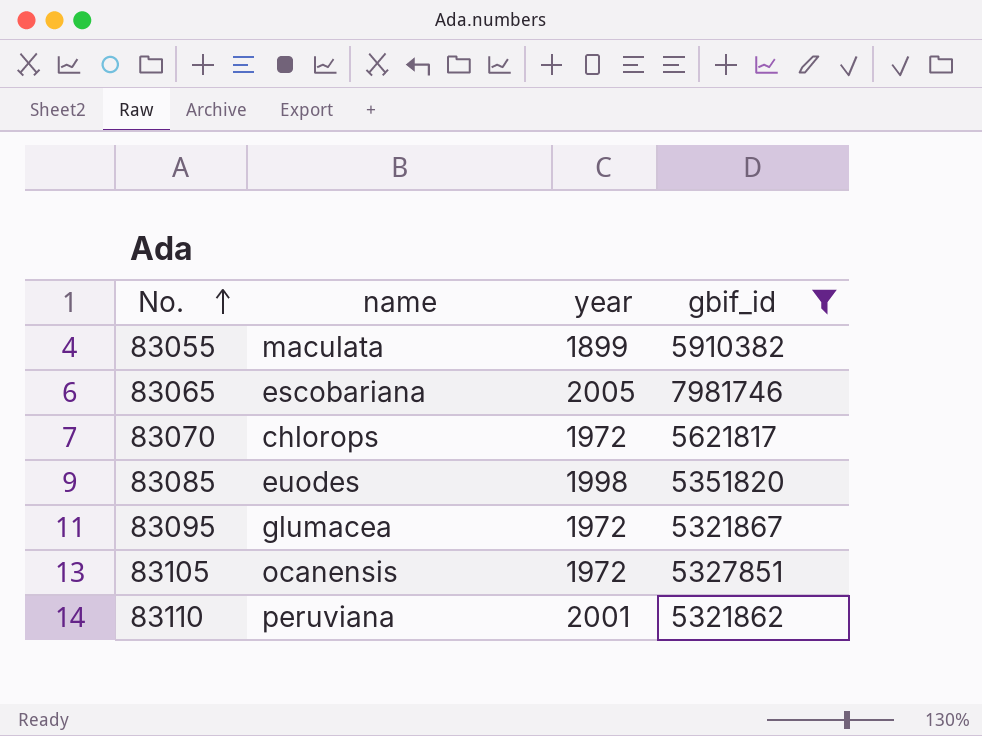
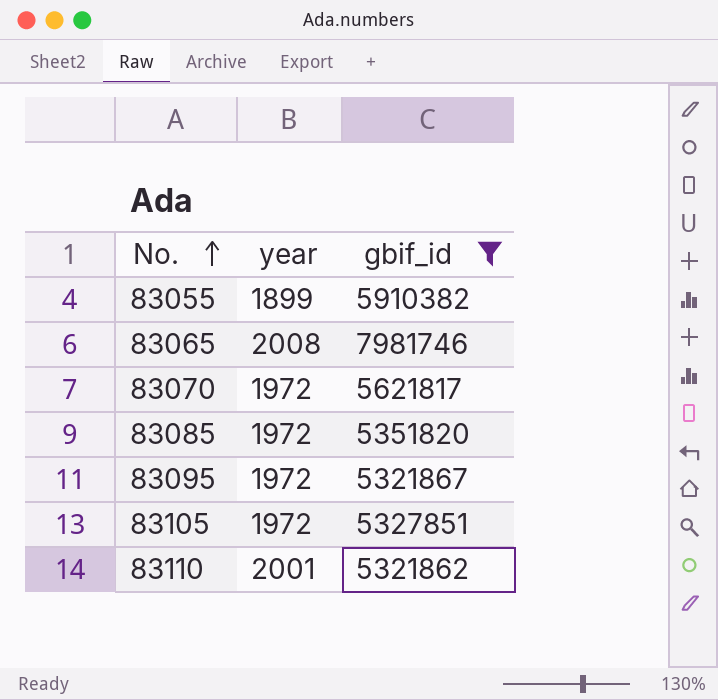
column name | position: 2 -> none
83065 | year: 2005 -> 2008
83085 | year: 1998 -> 1972

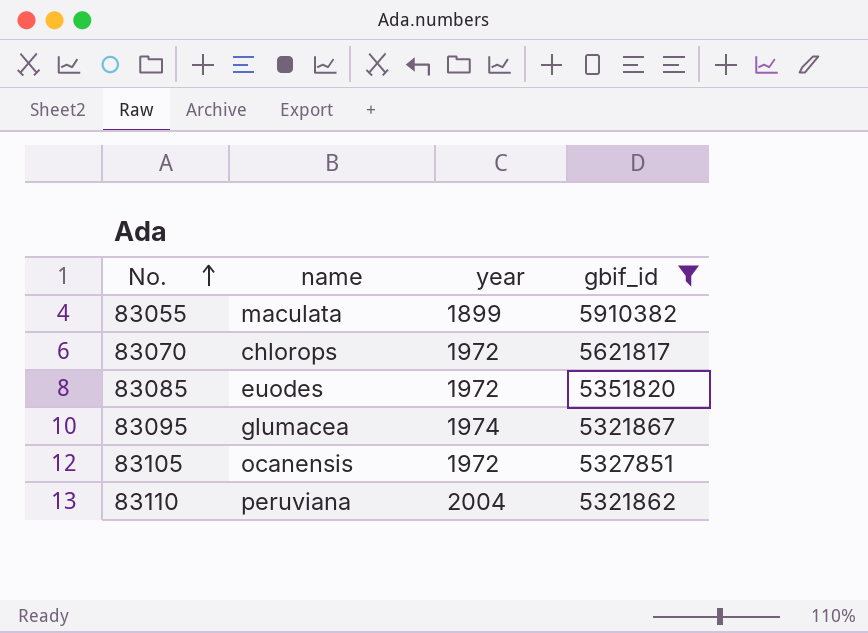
column name | position: none -> 2
row 83065: 2008 | 7981746 -> none
83095 | year: 1972 -> 1974
83110 | year: 2001 -> 2004

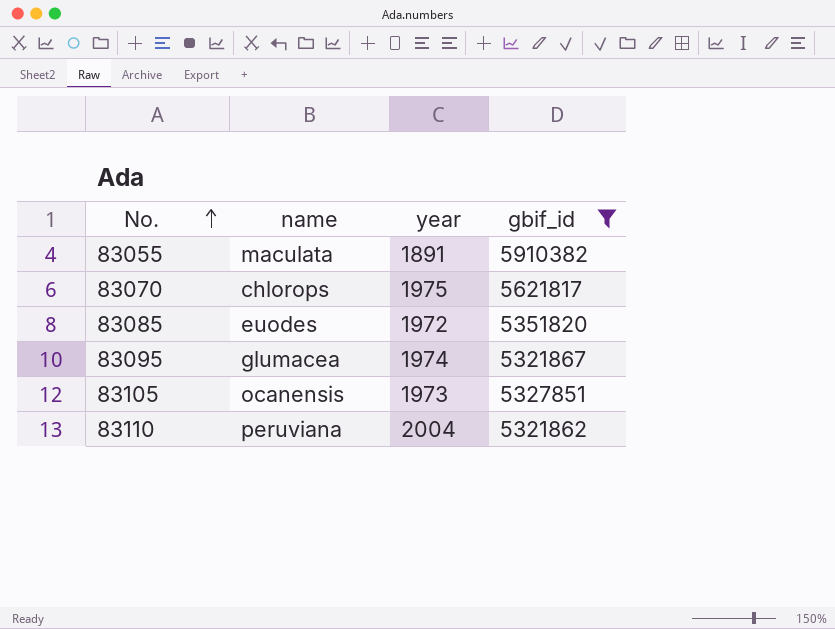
83055 | year: 1899 -> 1891
83070 | year: 1972 -> 1975
83105 | year: 1972 -> 1973

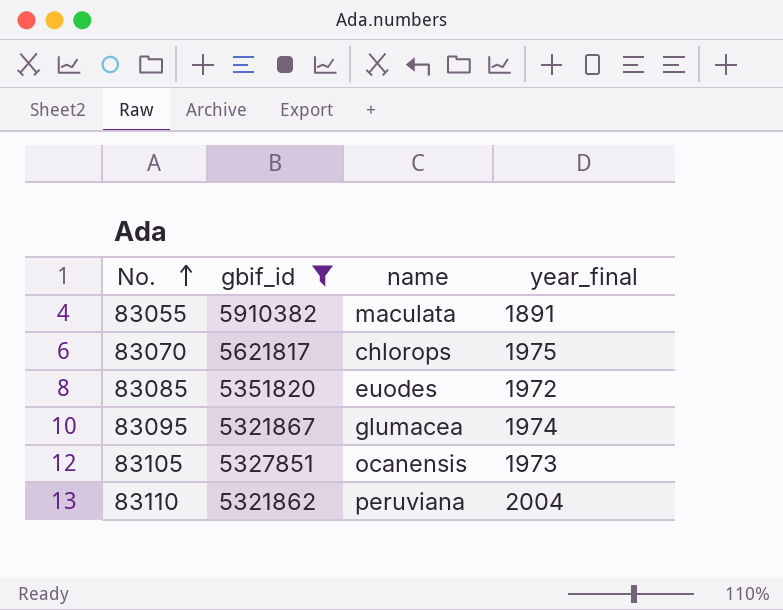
column gbif_id | position: 4 -> 2
column name: year -> year_final

